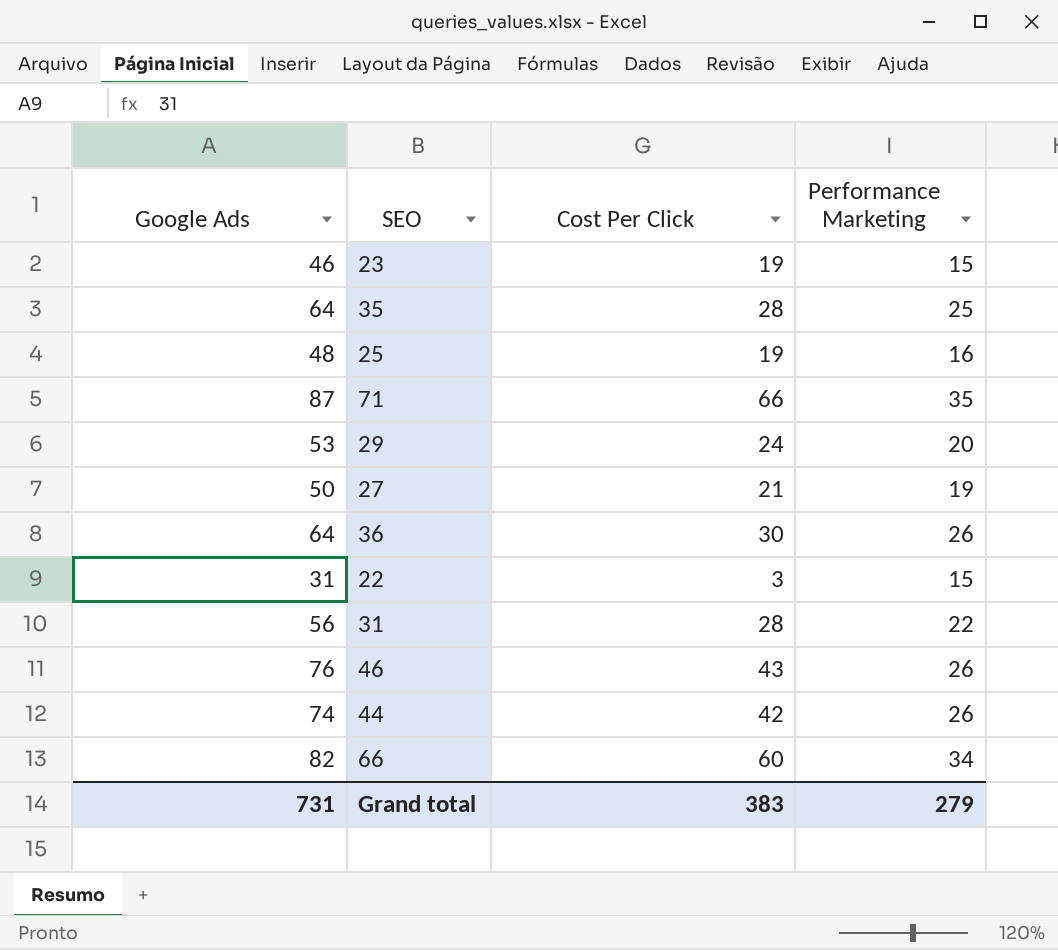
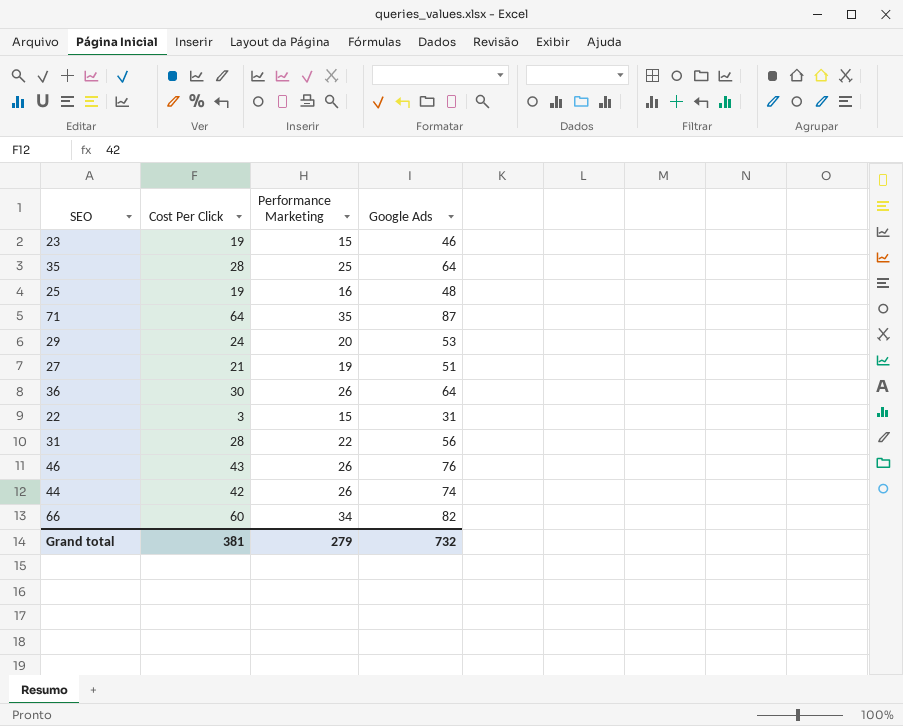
column Google Ads | position: 1 -> 4
71 | Cost Per Click: 66 -> 64
27 | Google Ads: 50 -> 51
Grand total | Cost Per Click: 383 -> 381
Grand total | Google Ads: 731 -> 732

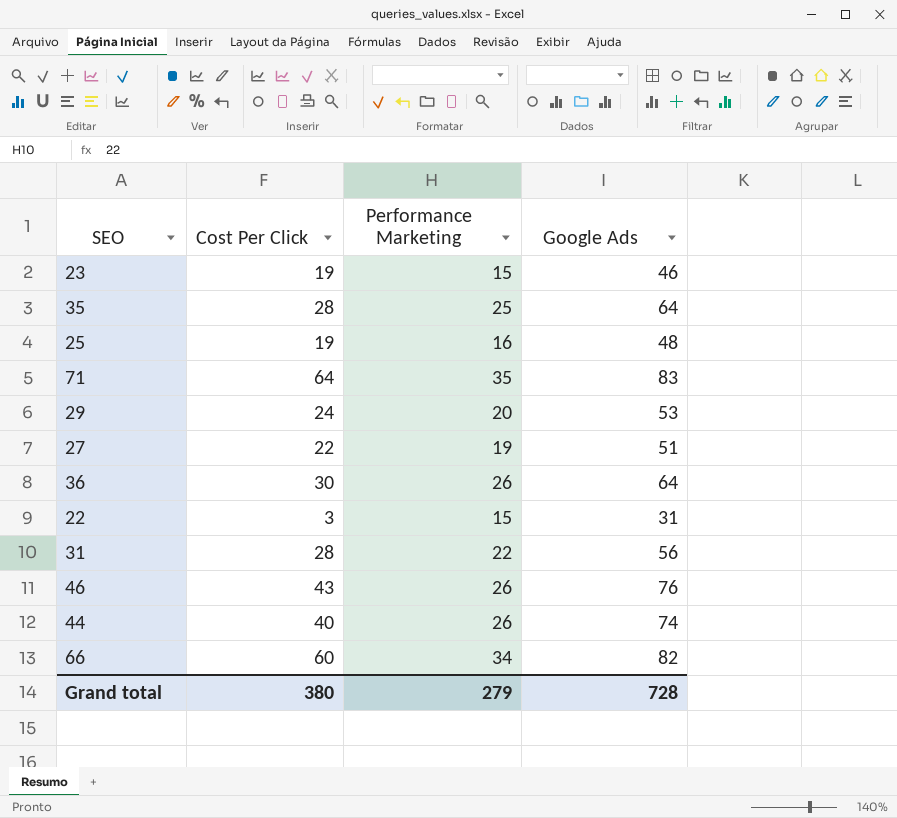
71 | Google Ads: 87 -> 83
27 | Cost Per Click: 21 -> 22
44 | Cost Per Click: 42 -> 40
Grand total | Cost Per Click: 381 -> 380
Grand total | Google Ads: 732 -> 728

